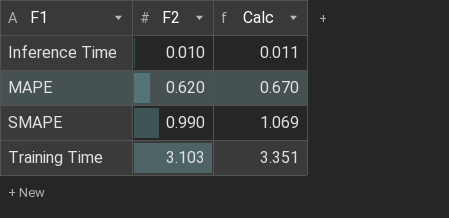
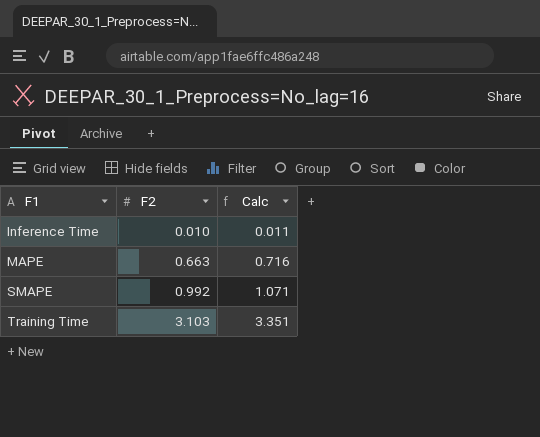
MAPE | F2: 0.620 -> 0.663
MAPE | Calc: 0.670 -> 0.716
SMAPE | F2: 0.990 -> 0.992
SMAPE | Calc: 1.069 -> 1.071

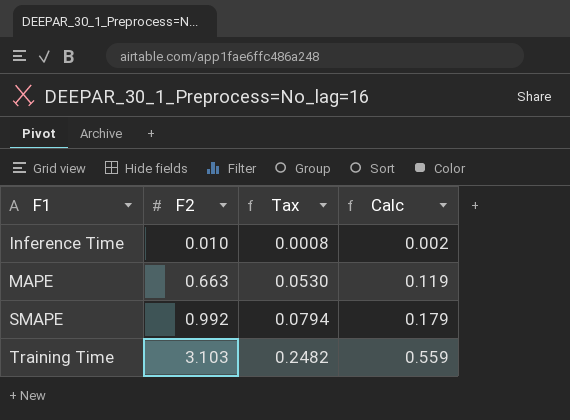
column Tax | formula: none -> [F2] * 0.08
column Calc | formula: [F2] * 1.08 -> [F2] * 0.18

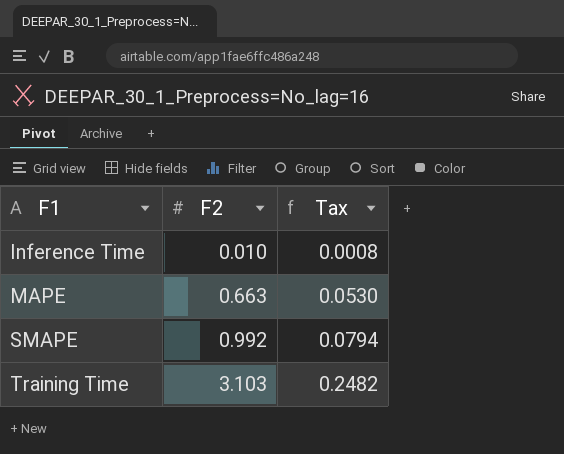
column Calc | formula: [F2] * 0.18 -> none

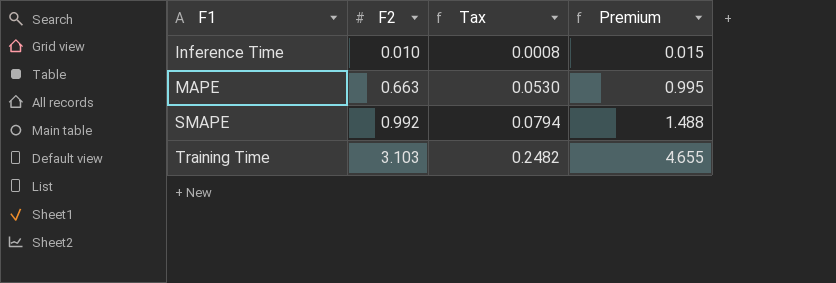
column Premium | formula: none -> [F2] * 1.5

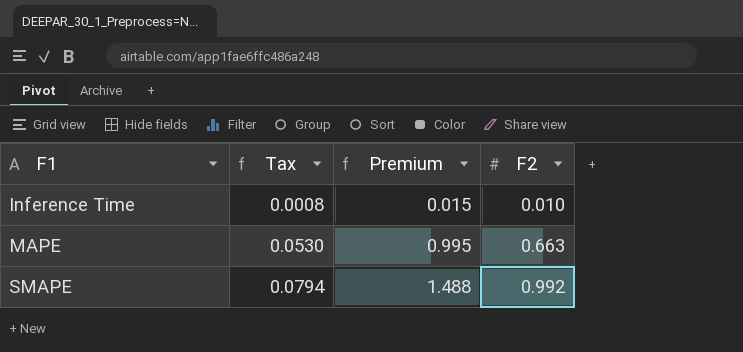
column F2 | position: 2 -> 4
row Training Time: 3.103 | 0.2482 | 4.655 -> none

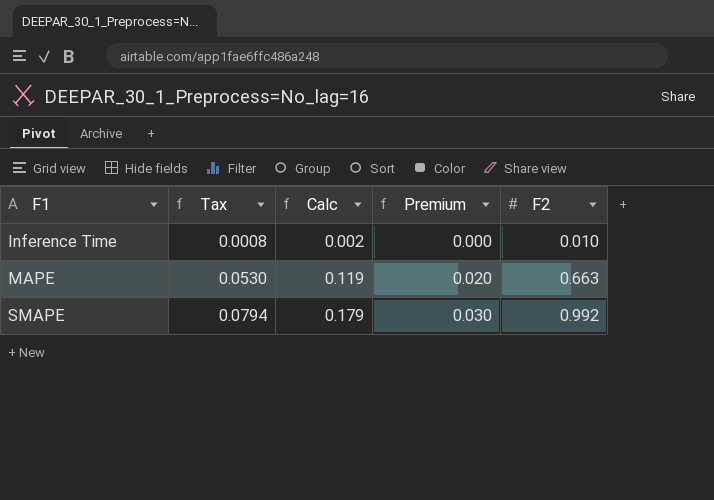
column Calc | formula: none -> [F2] * 0.18
column Premium | formula: [F2] * 1.5 -> [F2] * 0.03

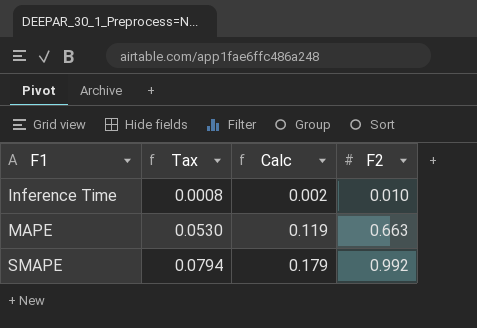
column Premium | formula: [F2] * 0.03 -> none

